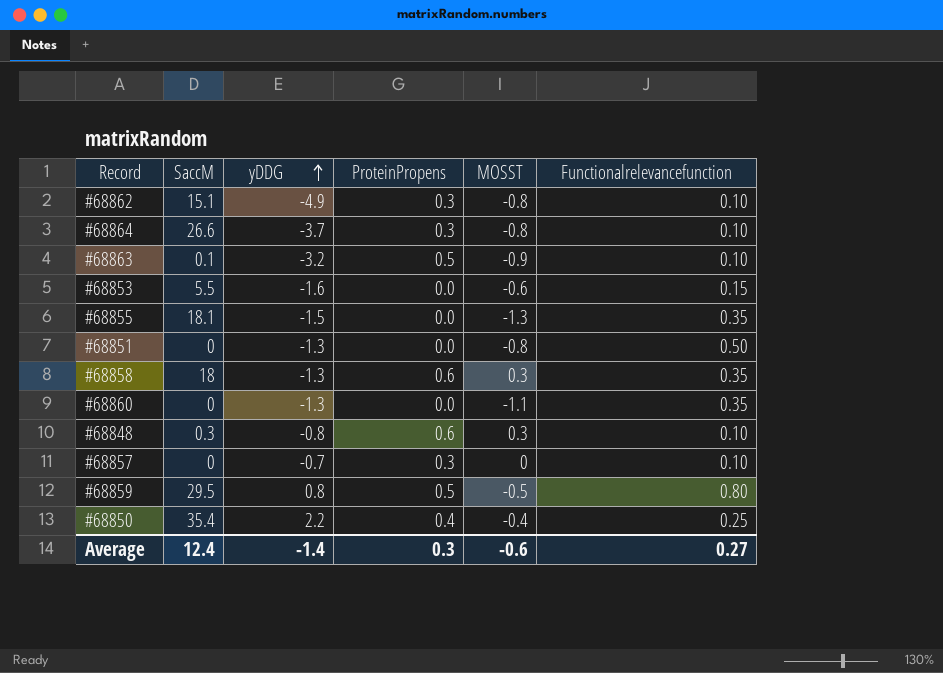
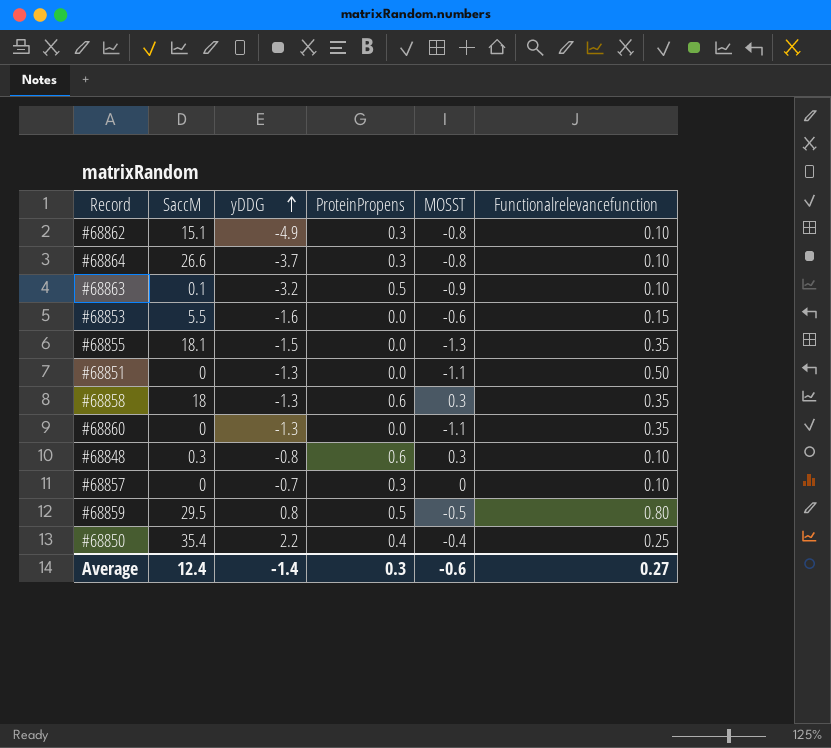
#68851 | MOSST: -0.8 -> -1.1

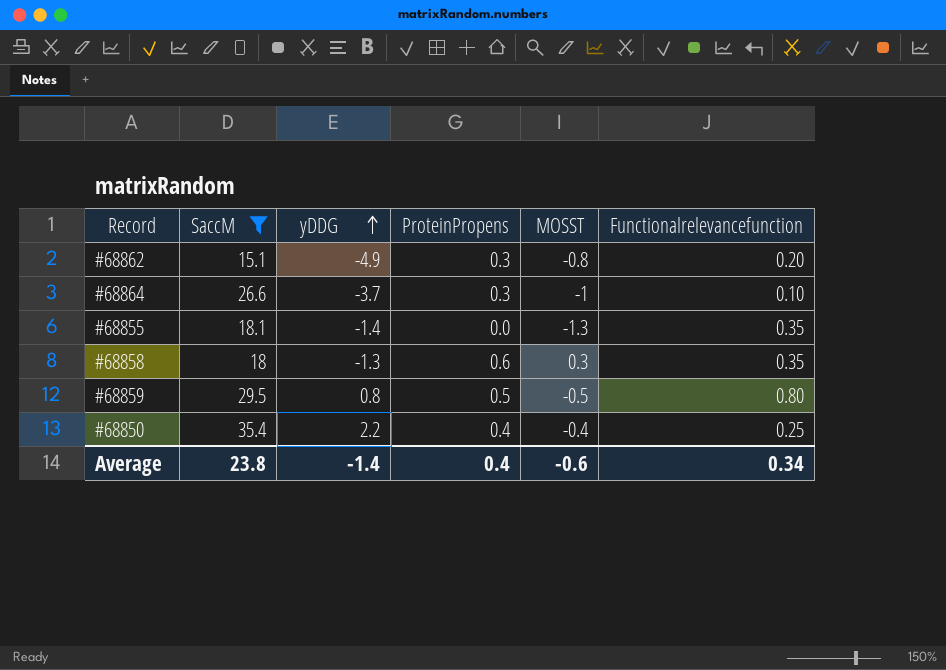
filter: none -> SaccM >= 15.1
#68862 | Functionalrelevancefunction: 0.10 -> 0.20
#68864 | MOSST: -0.8 -> -1
#68855 | yDDG: -1.5 -> -1.4
Average | SaccM: 12.4 -> 23.8
Average | ProteinPropens: 0.3 -> 0.4
Average | Functionalrelevancefunction: 0.27 -> 0.34

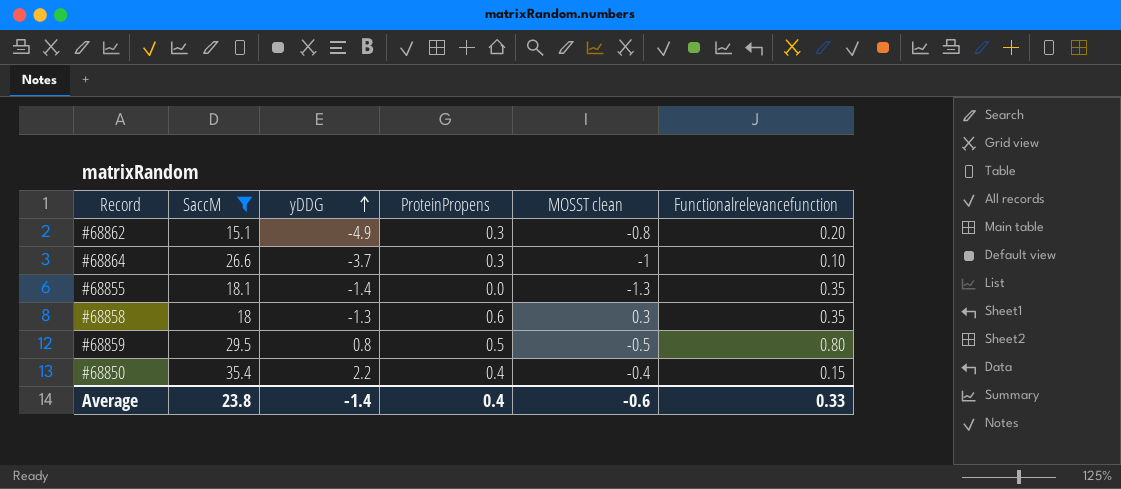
column name: MOSST -> MOSST clean
#68850 | Functionalrelevancefunction: 0.25 -> 0.15
Average | Functionalrelevancefunction: 0.34 -> 0.33

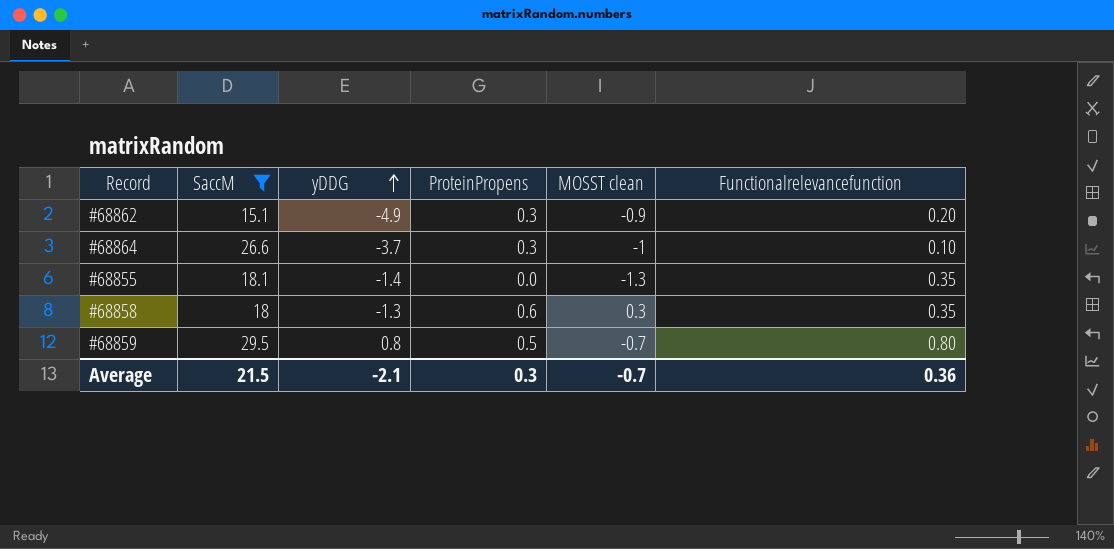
row #68850: 35.4 | 2.2 | 0.4 | -0.4 | 0.15 -> none
#68862 | MOSST clean: -0.8 -> -0.9
#68859 | MOSST clean: -0.5 -> -0.7
Average | SaccM: 23.8 -> 21.5
Average | yDDG: -1.4 -> -2.1
Average | ProteinPropens: 0.4 -> 0.3
Average | MOSST clean: -0.6 -> -0.7
Average | Functionalrelevancefunction: 0.33 -> 0.36

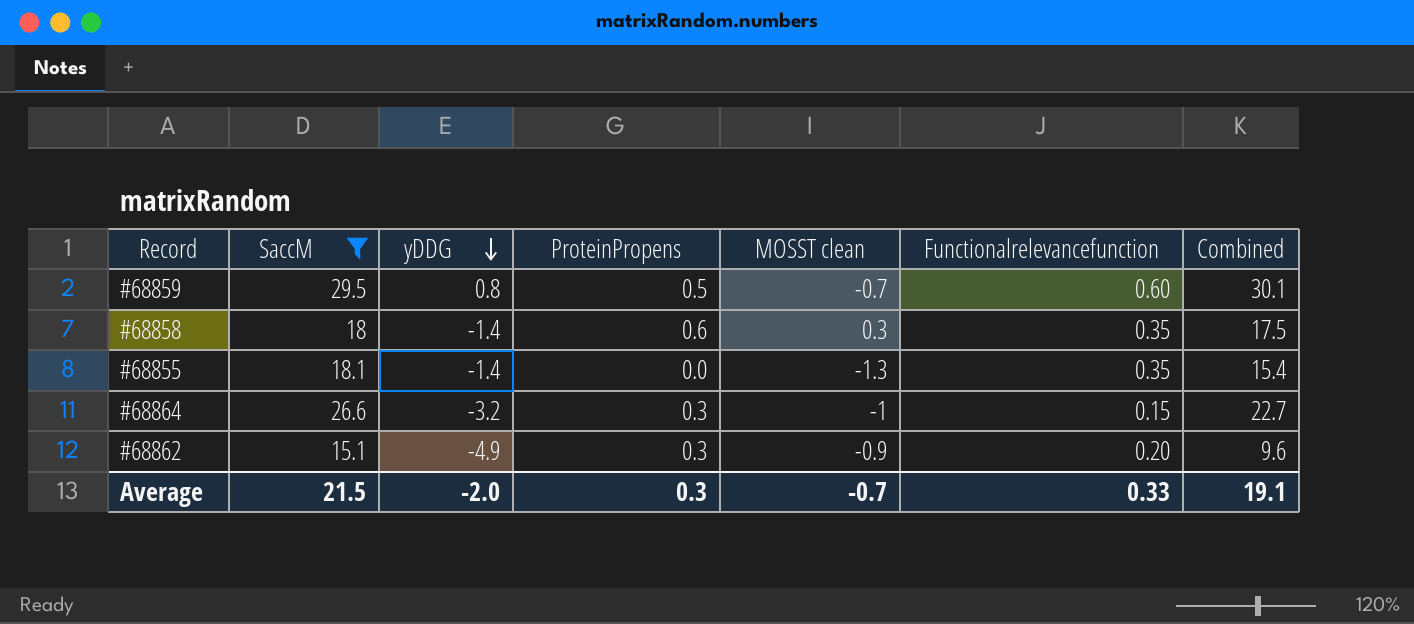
row order: yDDG ascending -> yDDG descending
column Combined | formula: none -> [SaccM] + [yDDG] + [ProteinPropens] + [MOSST clean]
#68859 | Functionalrelevancefunction: 0.80 -> 0.60
#68858 | yDDG: -1.3 -> -1.4
#68864 | yDDG: -3.7 -> -3.2
#68864 | Functionalrelevancefunction: 0.10 -> 0.15
Average | yDDG: -2.1 -> -2.0
Average | Functionalrelevancefunction: 0.36 -> 0.33

